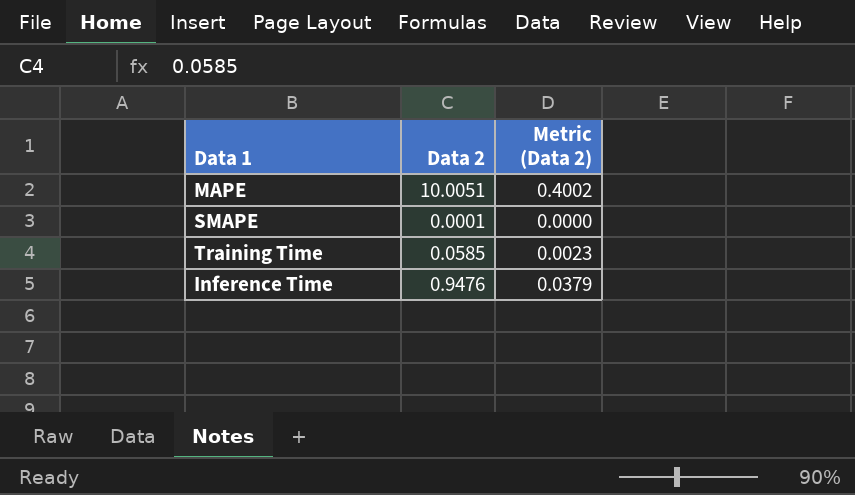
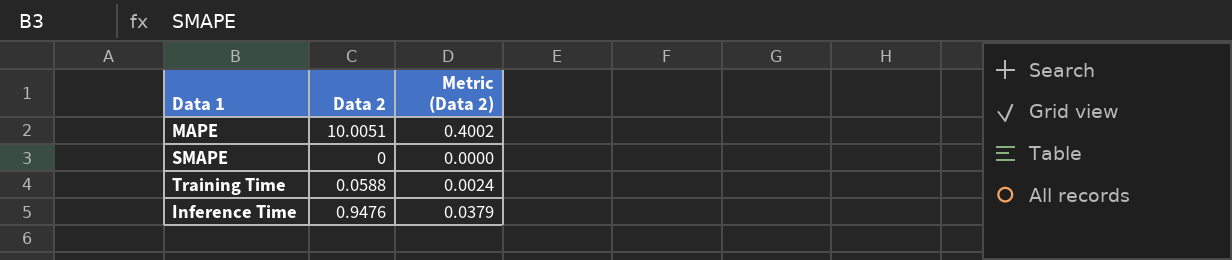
SMAPE | Data 2: 0.0001 -> 0
Training Time | Data 2: 0.0585 -> 0.0588
Training Time | Metric (Data 2): 0.0023 -> 0.0024

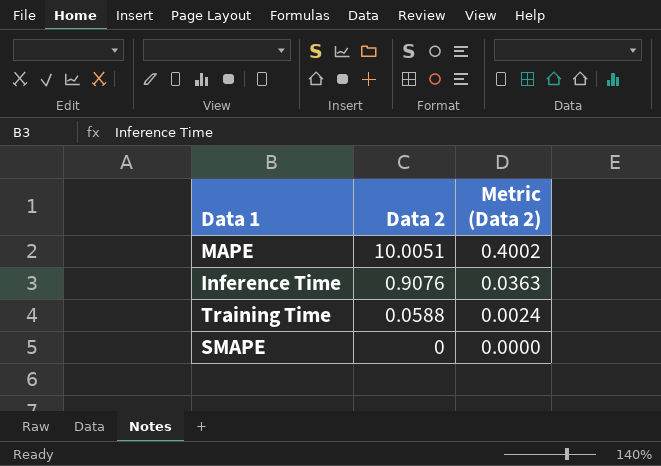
row order: none -> Data 2 descending
Inference Time | Data 2: 0.9476 -> 0.9076
Inference Time | Metric (Data 2): 0.0379 -> 0.0363

